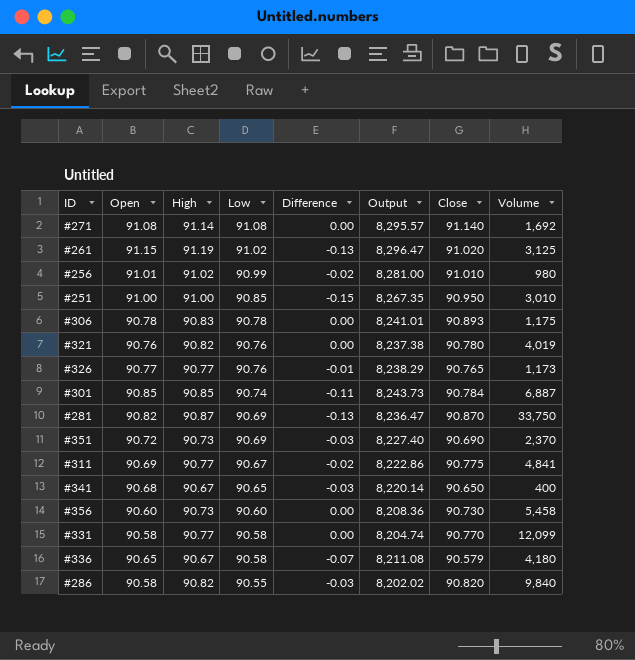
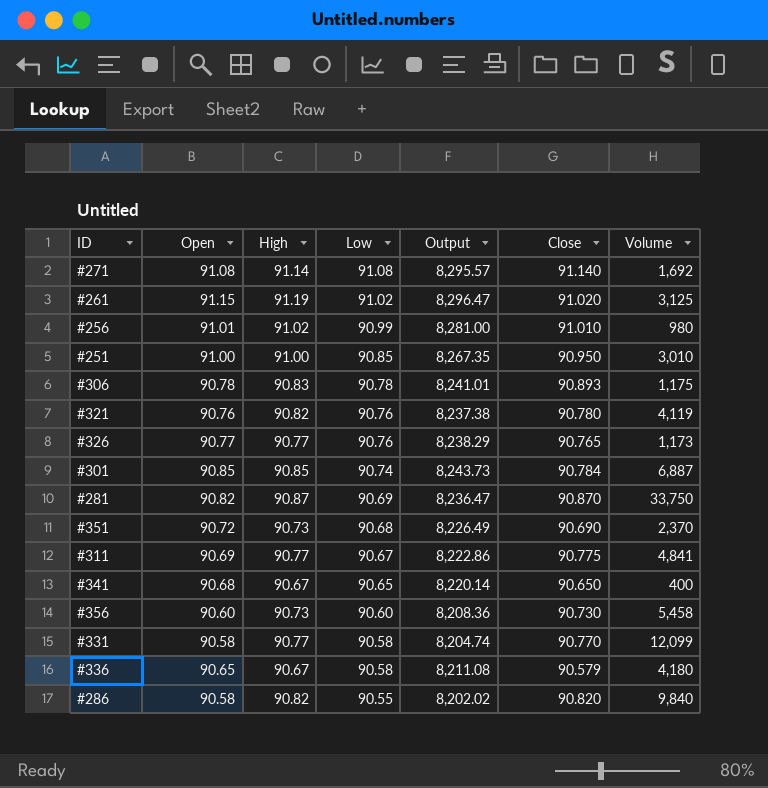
column Difference | formula: [Low] - [Open] -> none
#321 | Volume: 4,019 -> 4,119
#351 | Low: 90.69 -> 90.68
#351 | Output: 8,227.40 -> 8,226.49

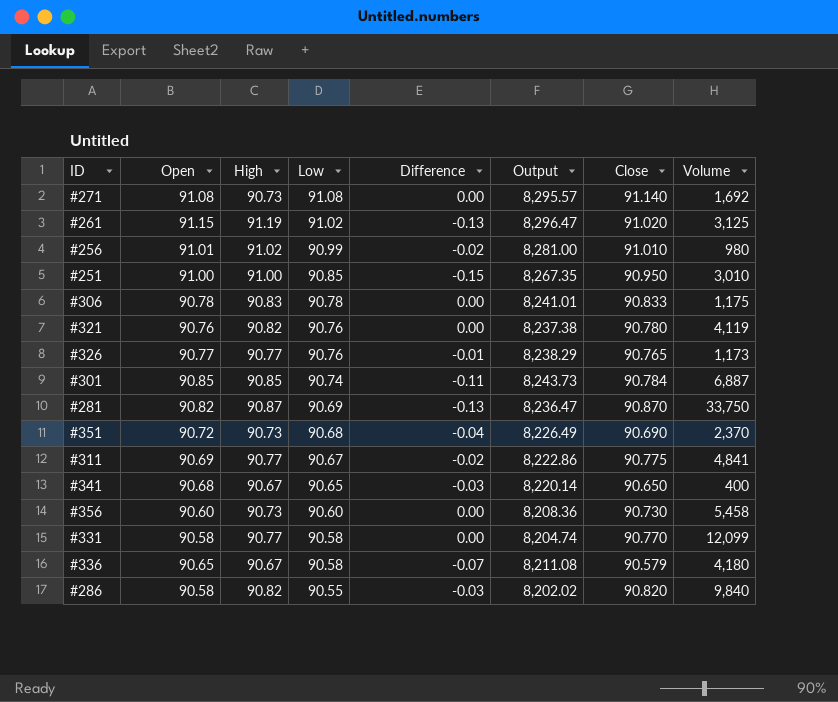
column Difference | formula: none -> [Low] - [Open]
#271 | High: 91.14 -> 90.73
#306 | Close: 90.893 -> 90.833

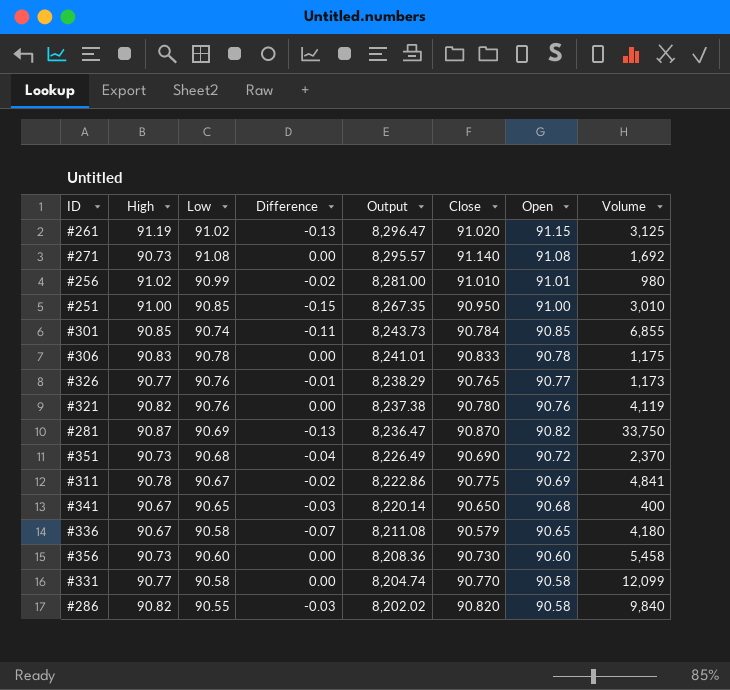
row order: Low descending -> Output descending
column Open | position: 2 -> 7
#301 | Volume: 6,887 -> 6,855
#311 | High: 90.77 -> 90.78

